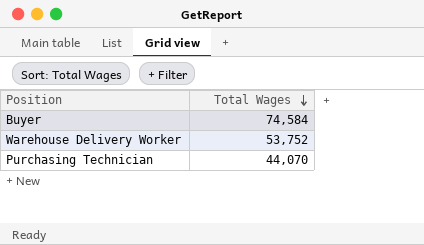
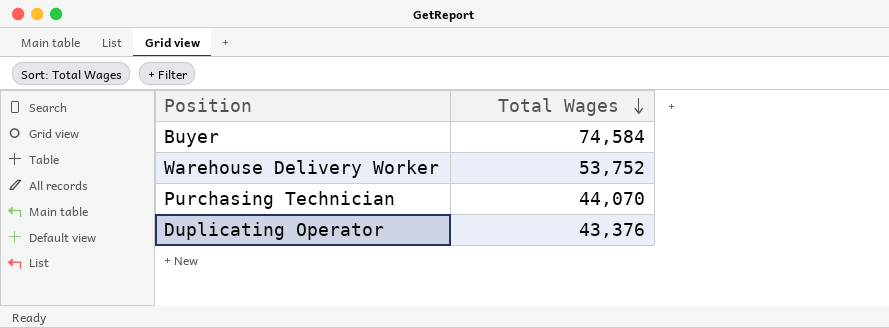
row Duplicating Operator: none -> 43,376

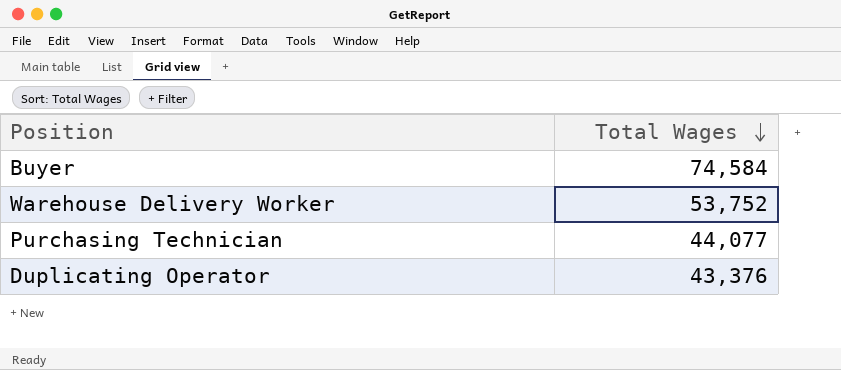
Purchasing Technician | Total Wages: 44,070 -> 44,077

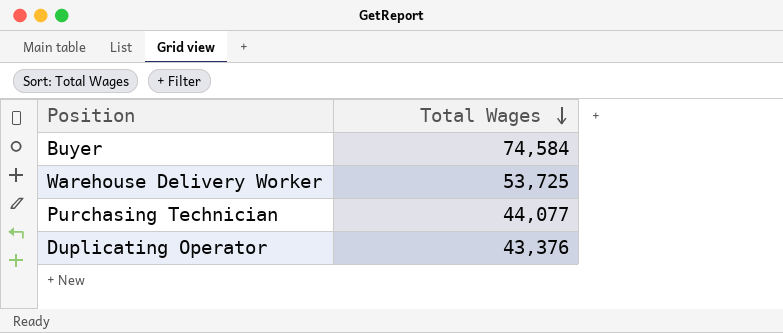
Warehouse Delivery Worker | Total Wages: 53,752 -> 53,725

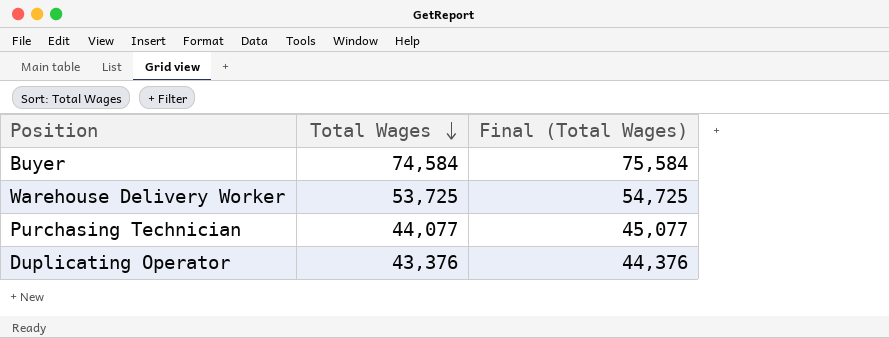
column Final (Total Wages) | formula: none -> [Total Wages] + 1000

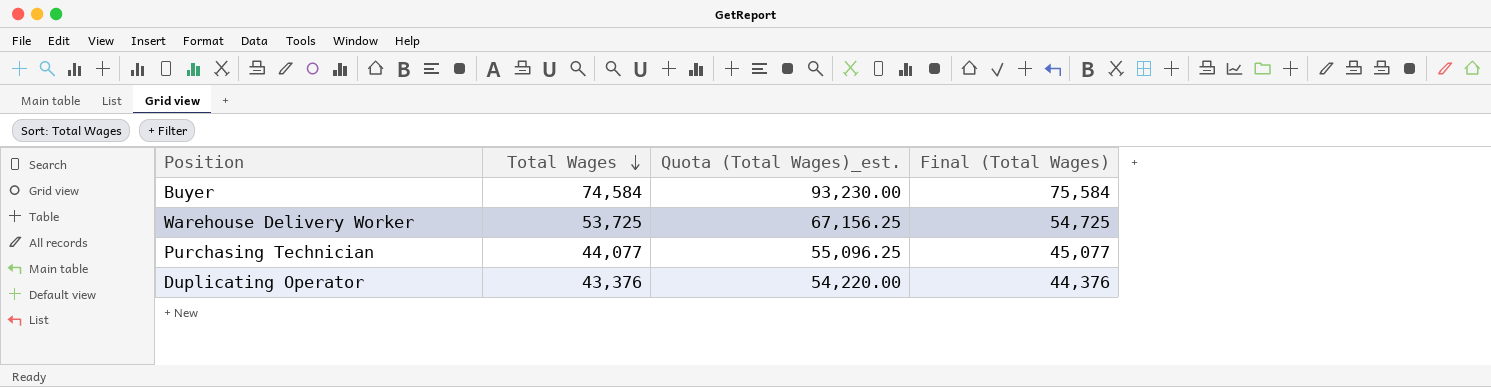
column Quota (Total Wages)_est. | formula: none -> [Total Wages] * 1.25

